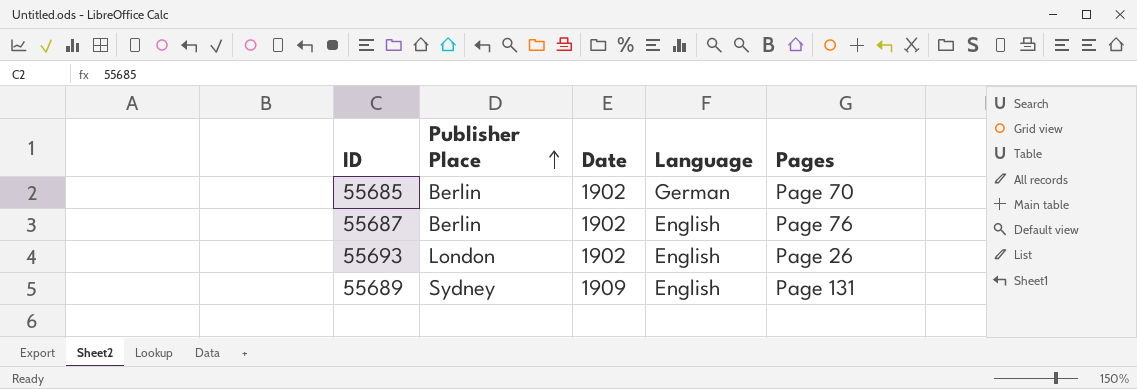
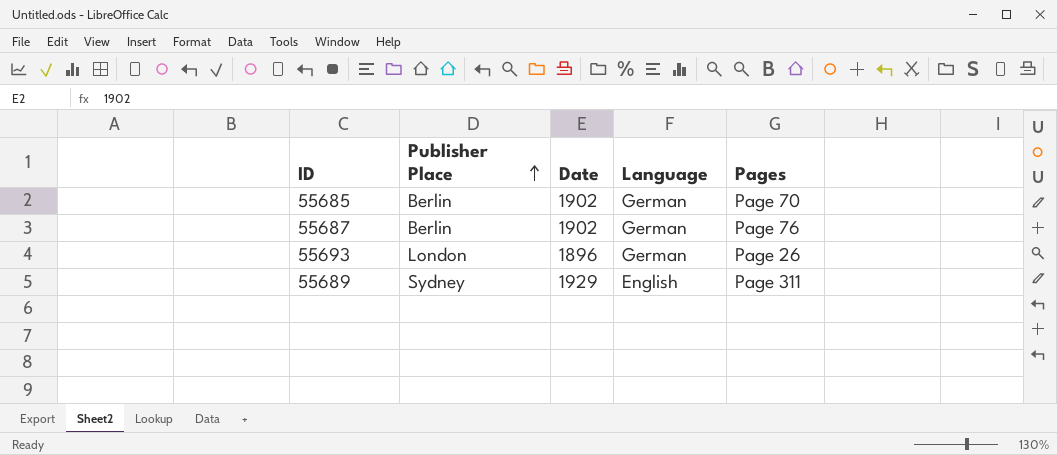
55687 | Language: English -> German
55693 | Date: 1902 -> 1896
55693 | Language: English -> German
55689 | Date: 1909 -> 1929
55689 | Pages: Page 131 -> Page 311

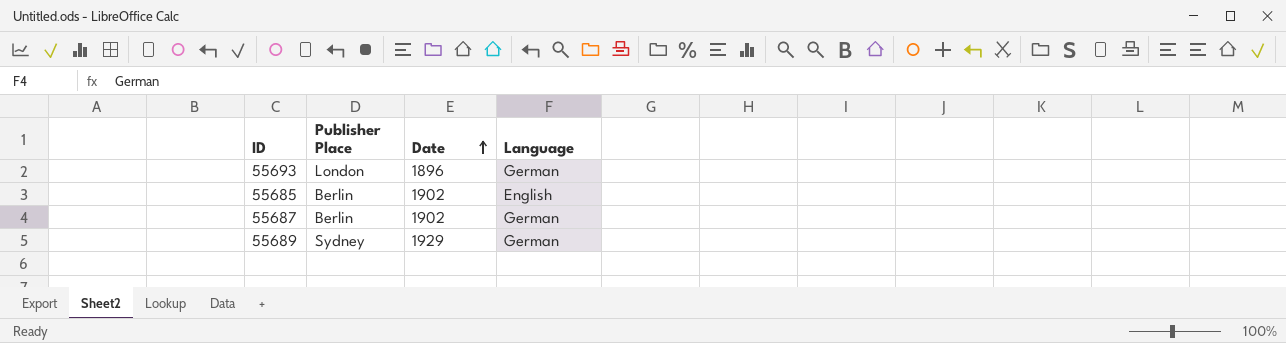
row order: Publisher Place ascending -> Date ascending
column Pages | position: 5 -> none
55685 | Language: German -> English
55689 | Language: English -> German

